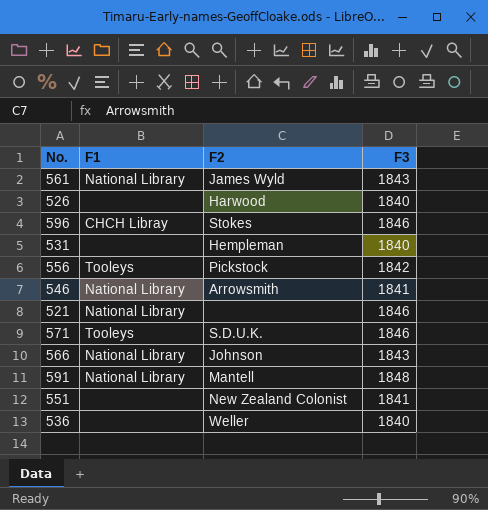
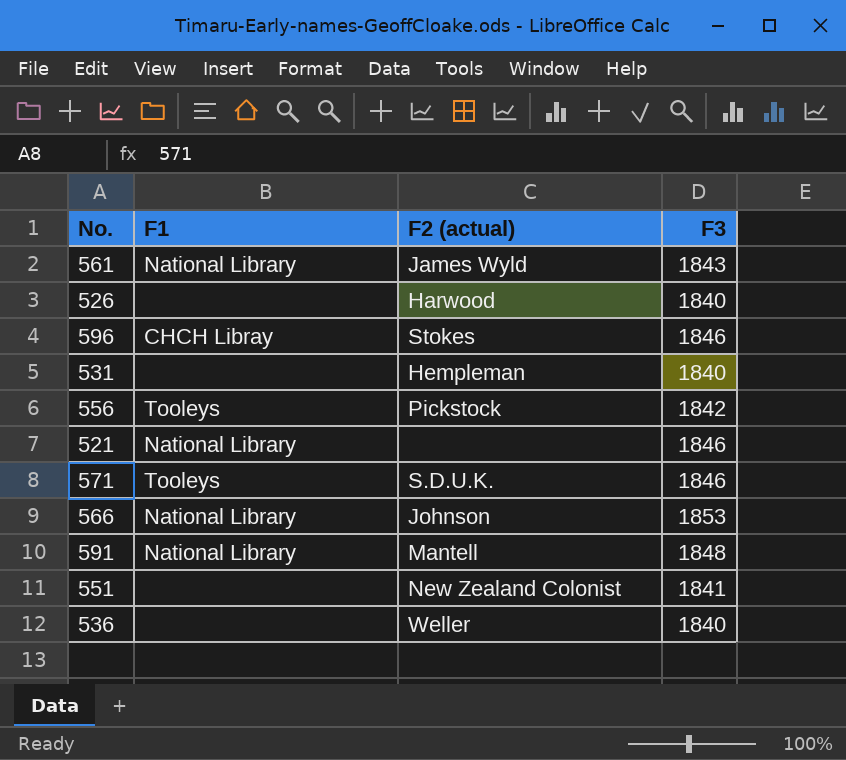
column name: F2 -> F2 (actual)
row 546: National Library | Arrowsmith | 1841 -> none
566 | F3: 1843 -> 1853

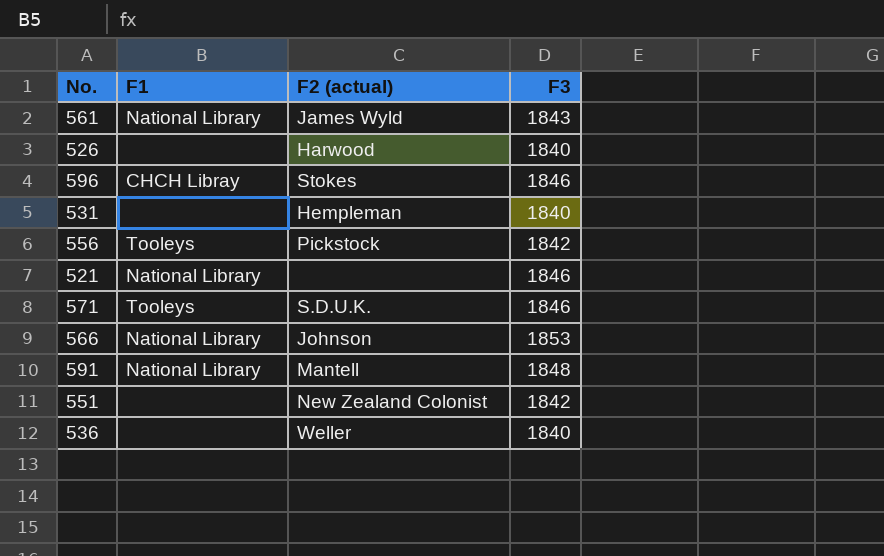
551 | F3: 1841 -> 1842

